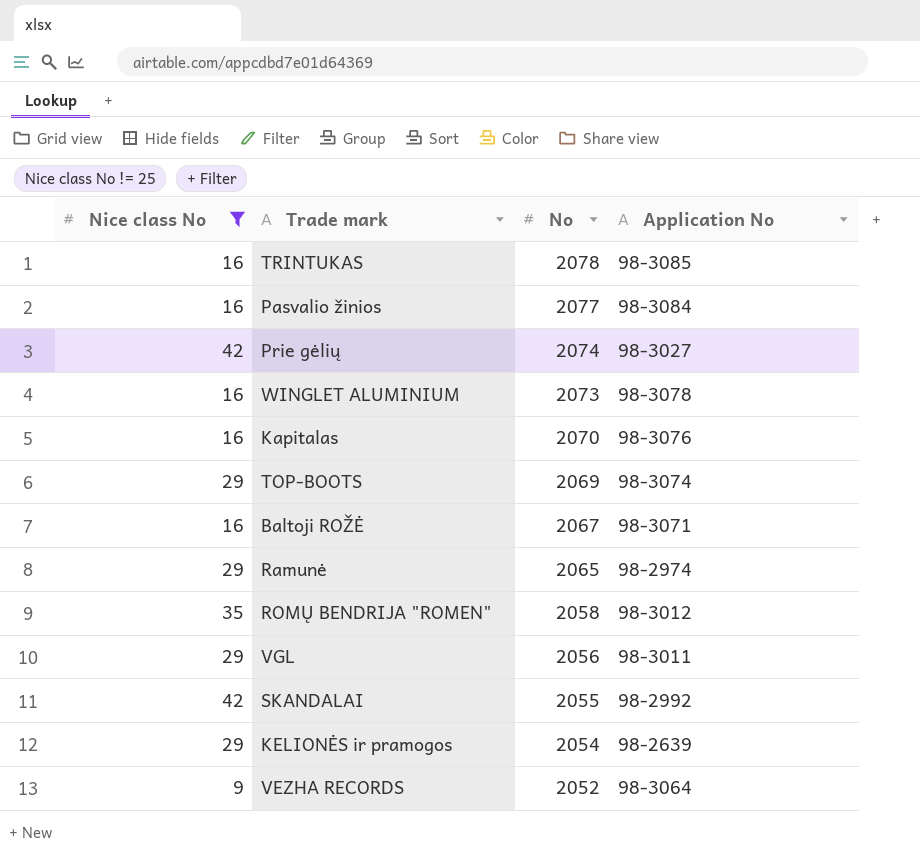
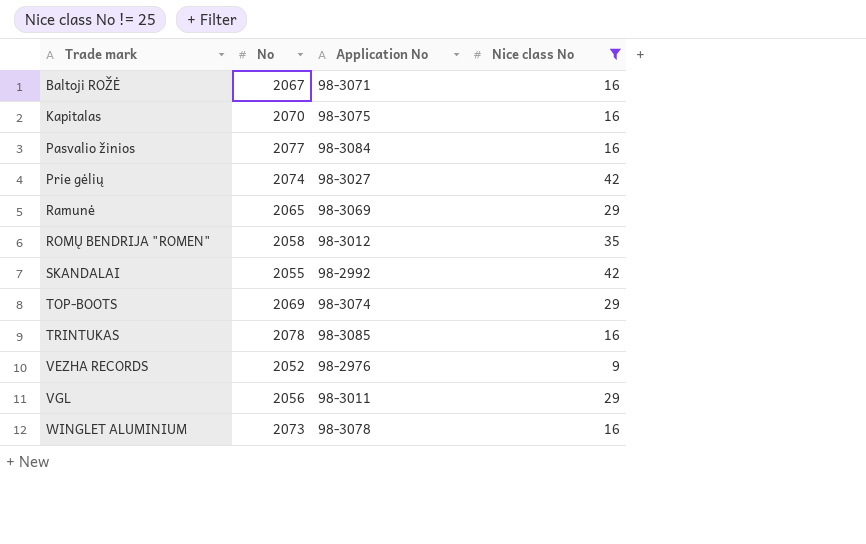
row order: No descending -> Trade mark ascending
column Nice class No | position: 1 -> 4
row KELIONĖS ir pramogos: 29 | 2054 | 98-2639 -> none
Kapitalas | Application No: 98-3076 -> 98-3075
Ramunė | Application No: 98-2974 -> 98-3069
VEZHA RECORDS | Application No: 98-3064 -> 98-2976

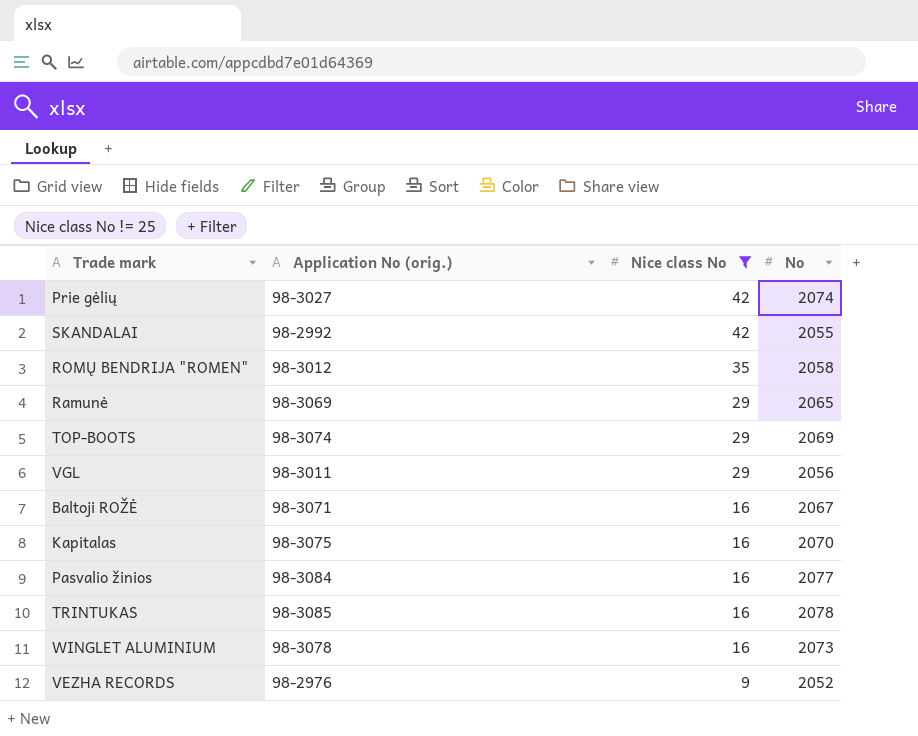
row order: Trade mark ascending -> Nice class No descending
column name: Application No -> Application No (orig.)
column No | position: 2 -> 4

